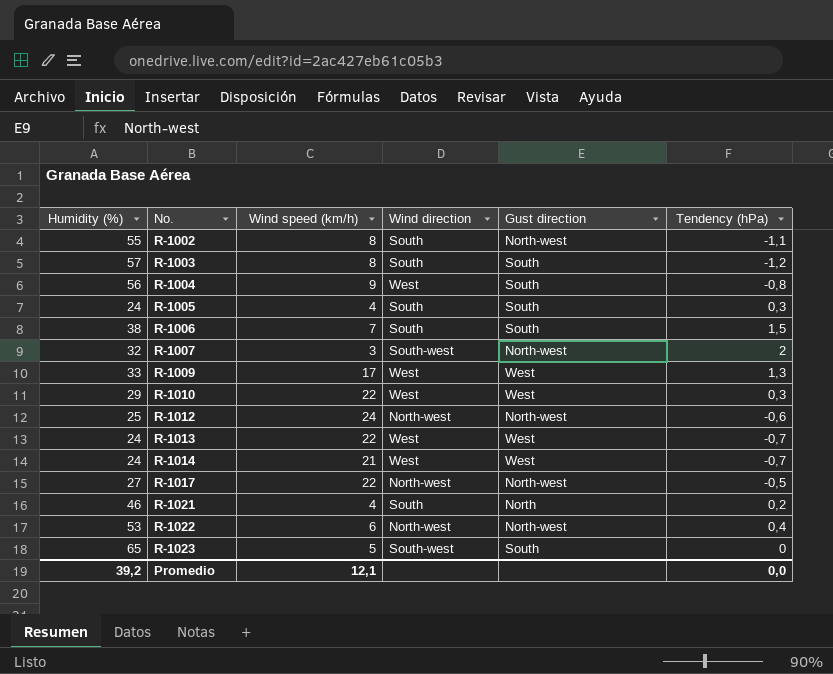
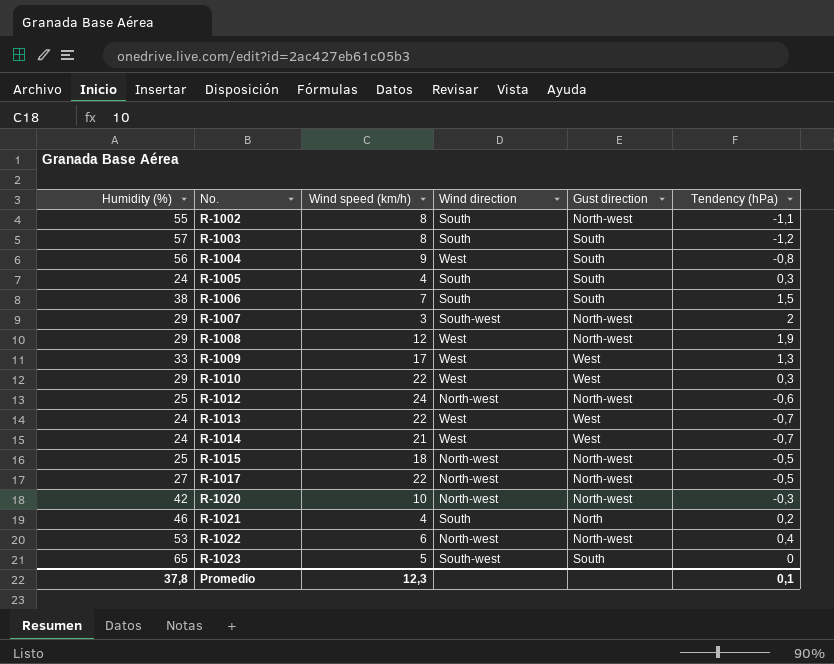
R-1007 | Humidity (%): 32 -> 29
row R-1008: none -> 29 | 12 | West | North-west | 1,9
row R-1015: none -> 25 | 18 | North-west | North-west | -0,5
row R-1020: none -> 42 | 10 | North-west | North-west | -0,3
Promedio | Humidity (%): 39,2 -> 37,8
Promedio | Wind speed (km/h): 12,1 -> 12,3
Promedio | Tendency (hPa): 0,0 -> 0,1

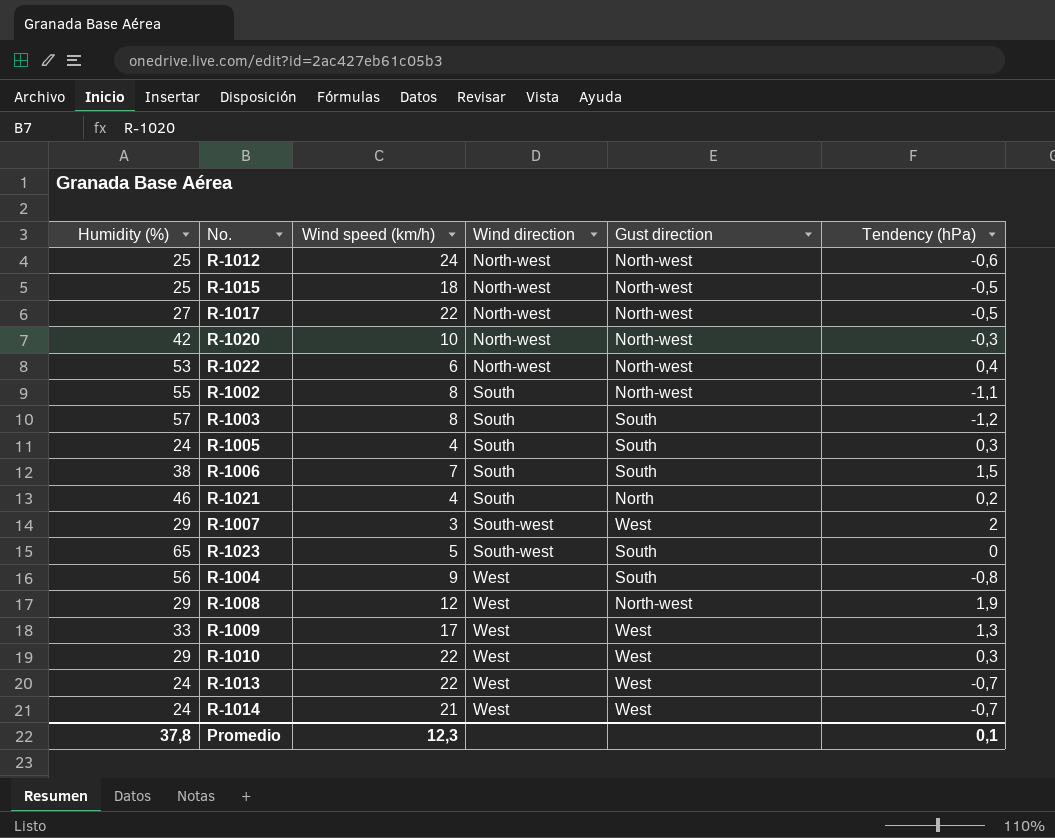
row order: No. ascending -> Wind direction ascending
R-1007 | Gust direction: North-west -> West

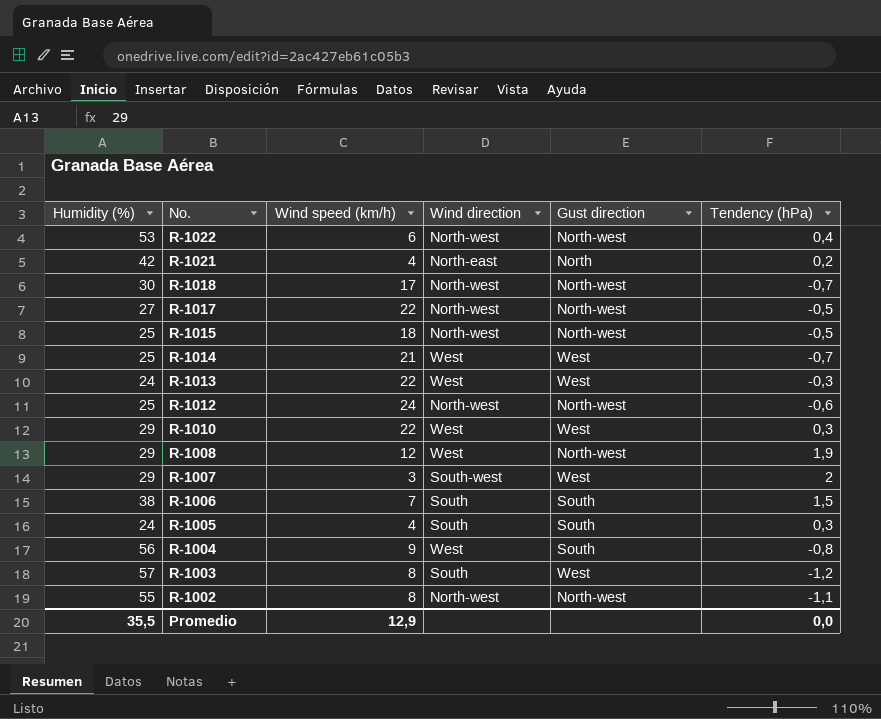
row order: Wind direction ascending -> No. descending
row R-1020: 42 | 10 | North-west | North-west | -0,3 -> none
row R-1023: 65 | 5 | South-west | South | 0 -> none
row R-1009: 33 | 17 | West | West | 1,3 -> none
R-1021 | Humidity (%): 46 -> 42
R-1021 | Wind direction: South -> North-east
row R-1018: none -> 30 | 17 | North-west | North-west | -0,7
R-1014 | Humidity (%): 24 -> 25
R-1013 | Tendency (hPa): -0,7 -> -0,3
R-1003 | Gust direction: South -> West
R-1002 | Wind direction: South -> North-west
Promedio | Humidity (%): 37,8 -> 35,5
Promedio | Wind speed (km/h): 12,3 -> 12,9
Promedio | Tendency (hPa): 0,1 -> 0,0

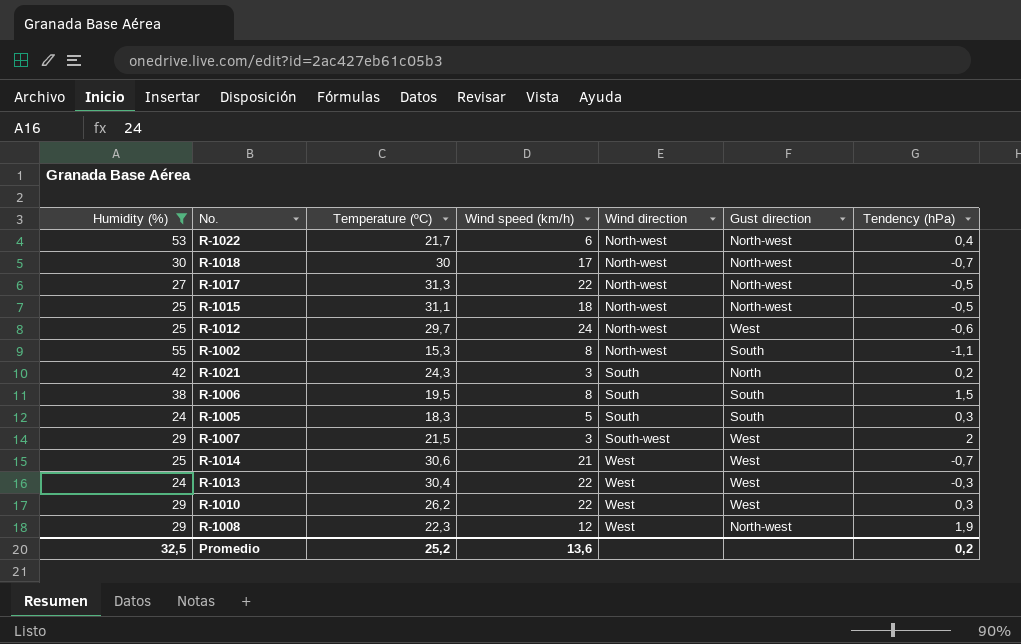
filter: none -> Humidity (%) <= 55
row order: No. descending -> Wind direction ascending
column Temperature (ºC) | position: none -> 3
R-1012 | Gust direction: North-west -> West
R-1002 | Gust direction: North-west -> South
R-1021 | Wind speed (km/h): 4 -> 3
R-1021 | Wind direction: North-east -> South
R-1006 | Wind speed (km/h): 7 -> 8
R-1005 | Wind speed (km/h): 4 -> 5
Promedio | Humidity (%): 35,5 -> 32,5
Promedio | Wind speed (km/h): 12,9 -> 13,6
Promedio | Tendency (hPa): 0,0 -> 0,2

